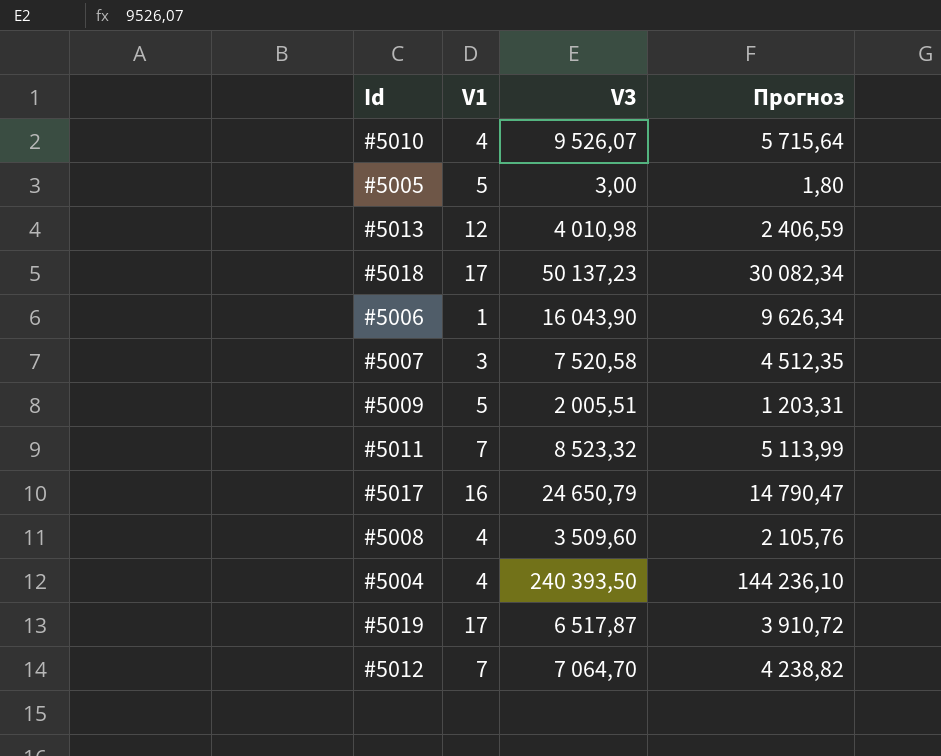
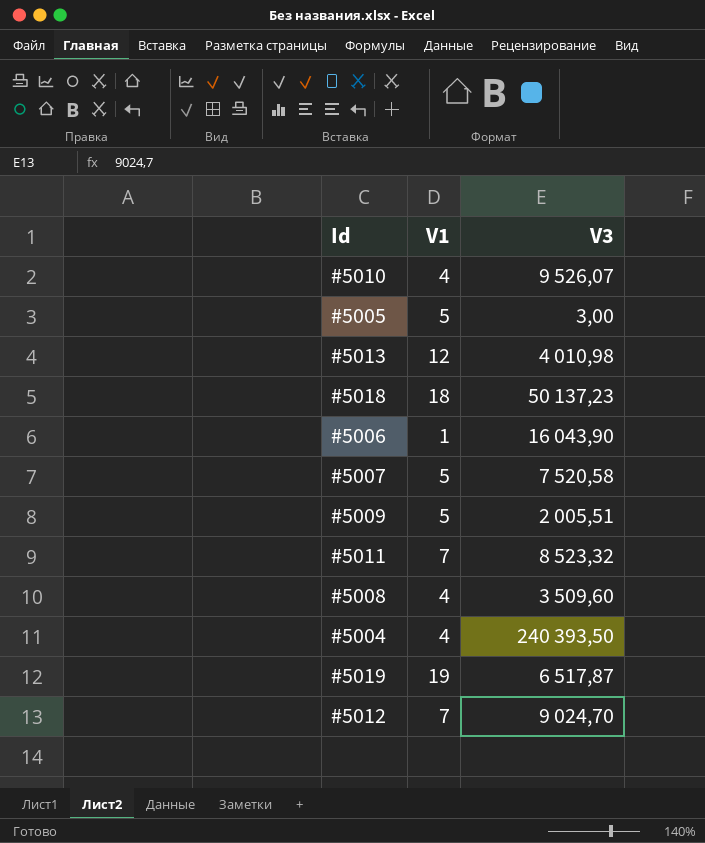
column Прогноз | formula: [V3] * 0,6 -> none
row #5017: 16 | 24 650,79 | 14 790,47 -> none
#5018 | V1: 17 -> 18
#5007 | V1: 3 -> 5
#5019 | V1: 17 -> 19
#5012 | V3: 7 064,70 -> 9 024,70

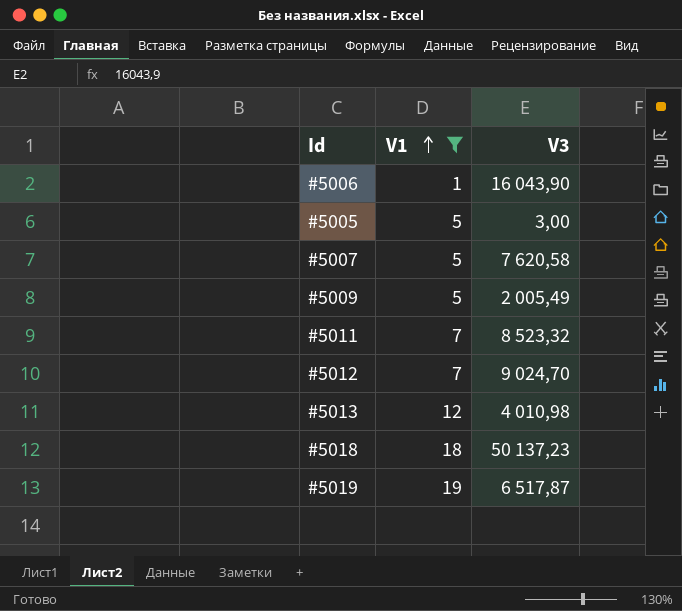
filter: none -> V1 != 4
row order: none -> V1 ascending
#5007 | V3: 7 520,58 -> 7 620,58
#5009 | V3: 2 005,51 -> 2 005,49

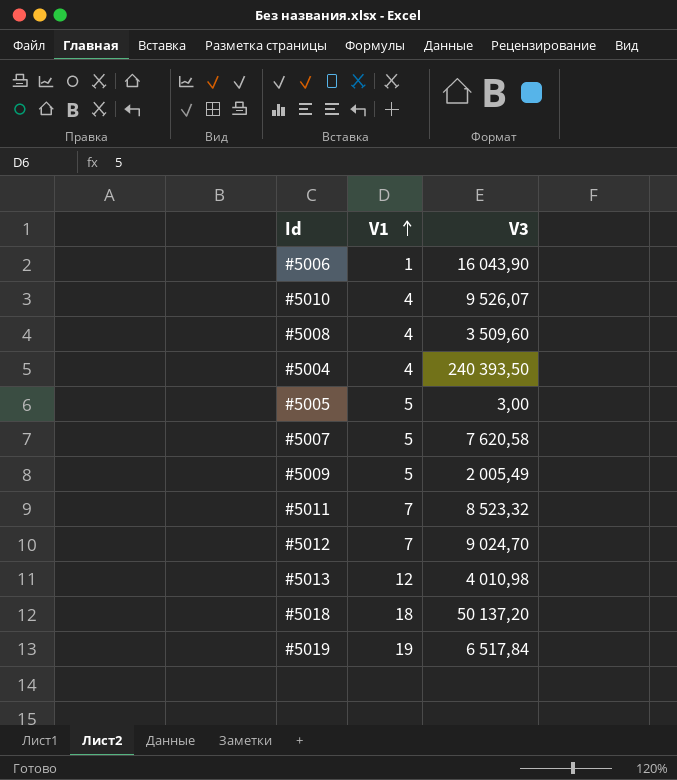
filter: V1 != 4 -> none
#5018 | V3: 50 137,23 -> 50 137,20
#5019 | V3: 6 517,87 -> 6 517,84

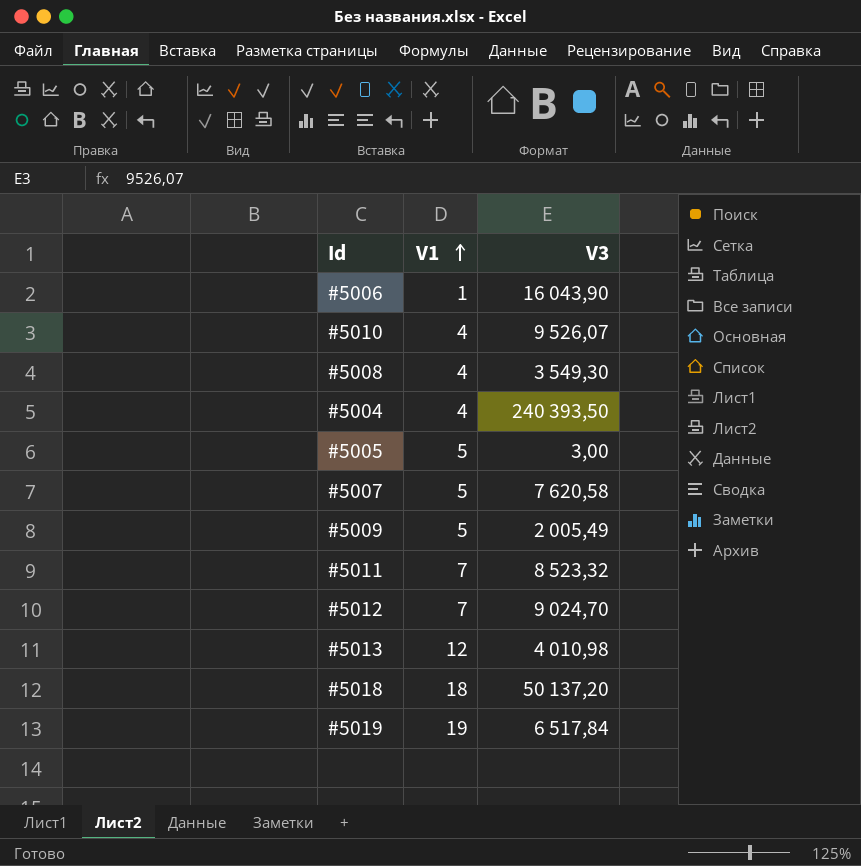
#5008 | V3: 3 509,60 -> 3 549,30

